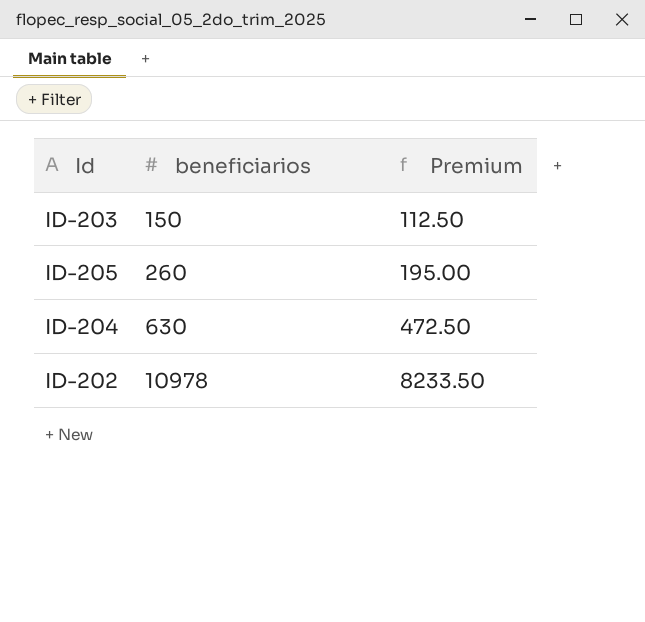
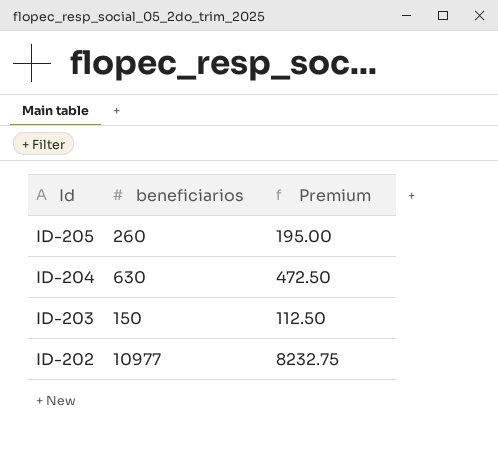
row order: beneficiarios ascending -> Id descending
ID-202 | beneficiarios: 10978 -> 10977
ID-202 | Premium: 8233.50 -> 8232.75

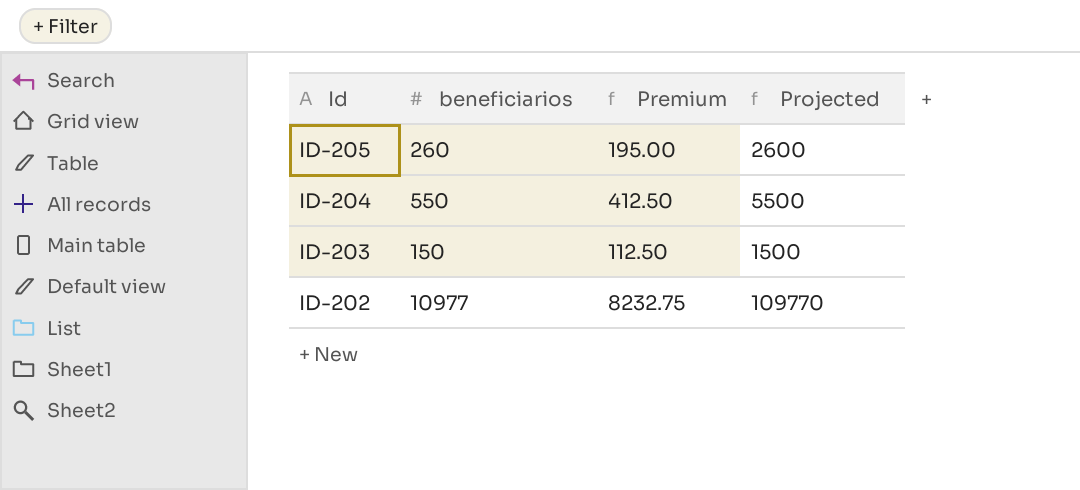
column Projected | formula: none -> [beneficiarios] * 10
ID-204 | beneficiarios: 630 -> 550
ID-204 | Premium: 472.50 -> 412.50

